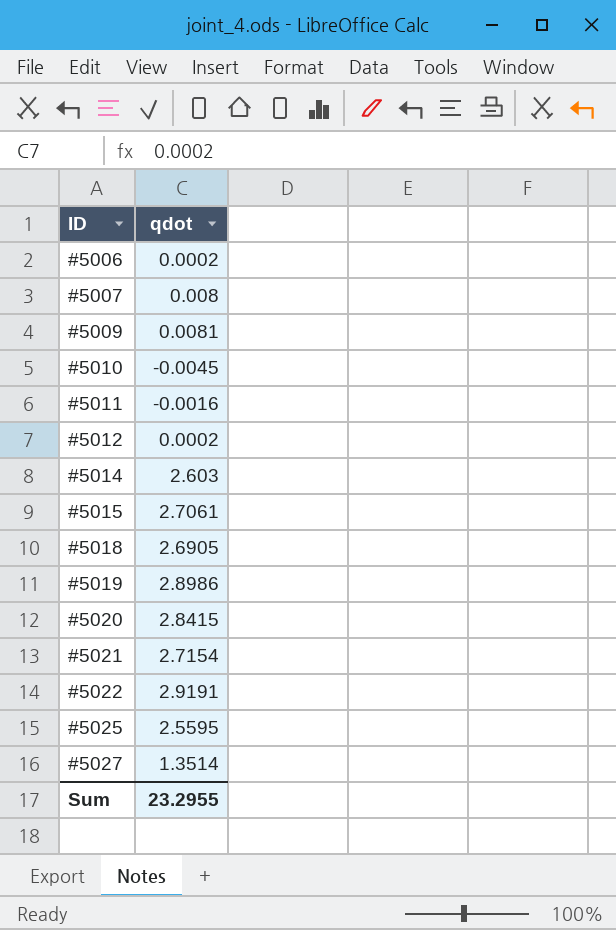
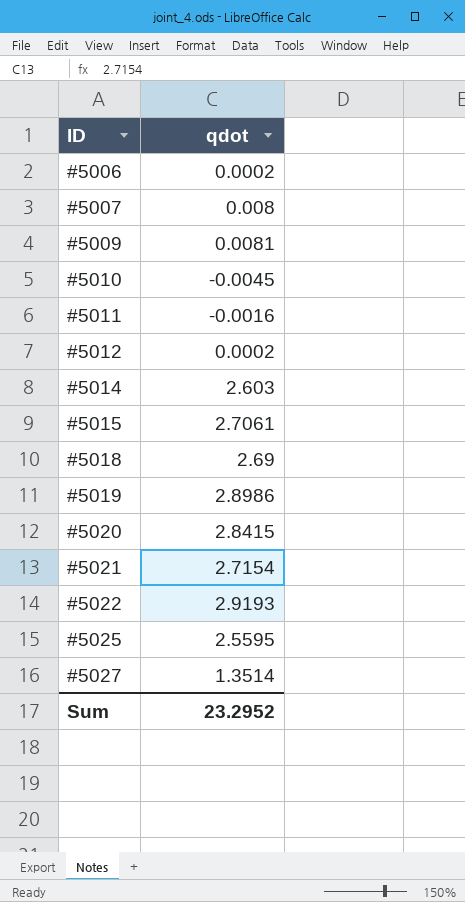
#5018 | qdot: 2.6905 -> 2.69
#5022 | qdot: 2.9191 -> 2.9193
Sum | qdot: 23.2955 -> 23.2952

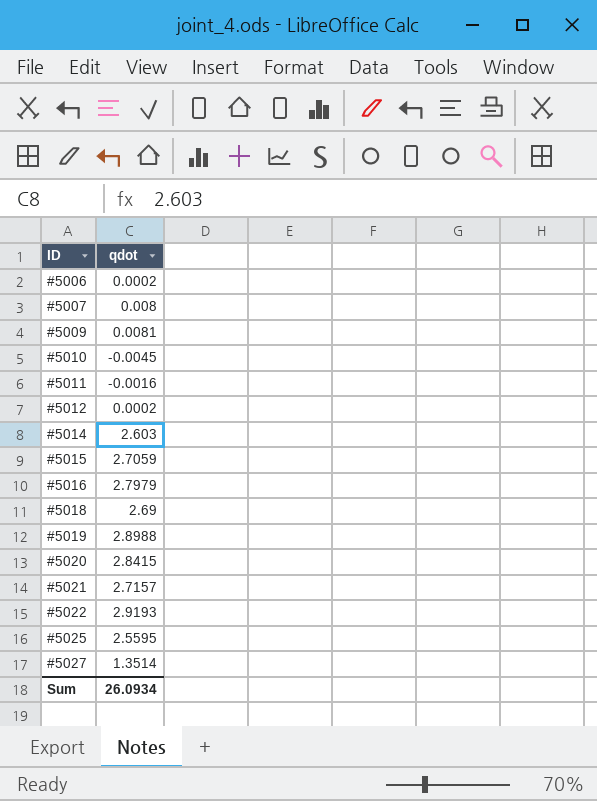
#5015 | qdot: 2.7061 -> 2.7059
row #5016: none -> 2.7979
#5019 | qdot: 2.8986 -> 2.8988
#5021 | qdot: 2.7154 -> 2.7157
Sum | qdot: 23.2952 -> 26.0934

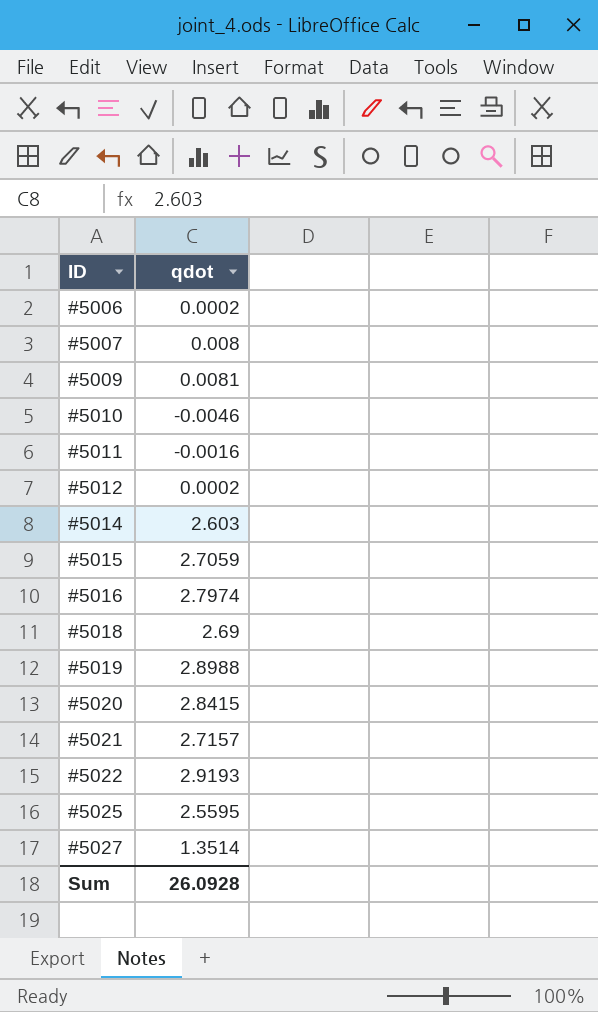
#5010 | qdot: -0.0045 -> -0.0046
#5016 | qdot: 2.7979 -> 2.7974
Sum | qdot: 26.0934 -> 26.0928

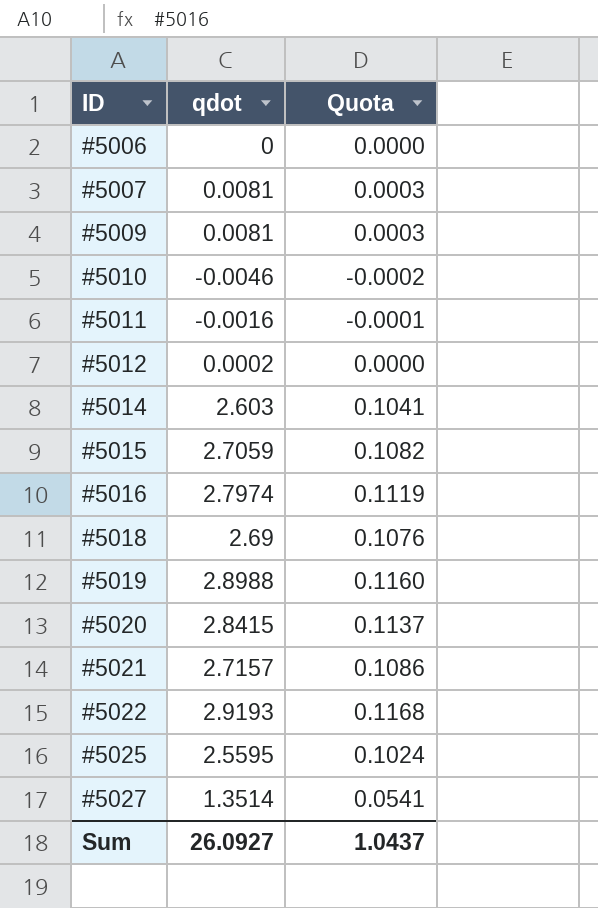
column Quota | formula: none -> [qdot] * 0.04
#5006 | qdot: 0.0002 -> 0
#5007 | qdot: 0.008 -> 0.0081
Sum | qdot: 26.0928 -> 26.0927

